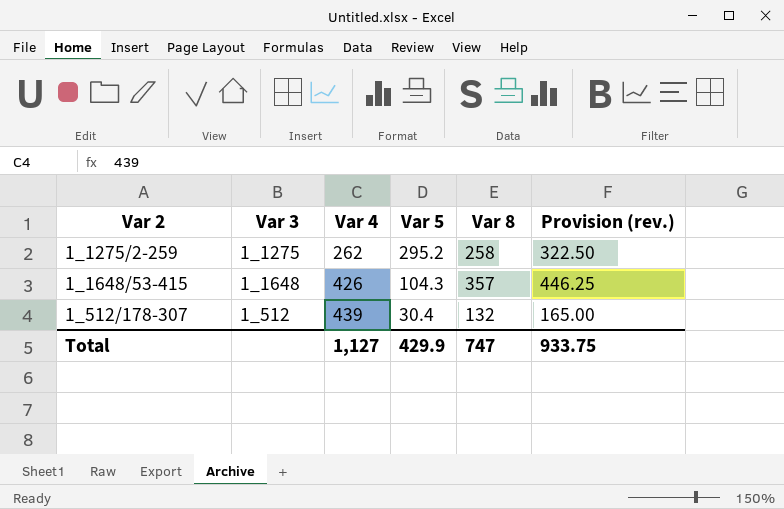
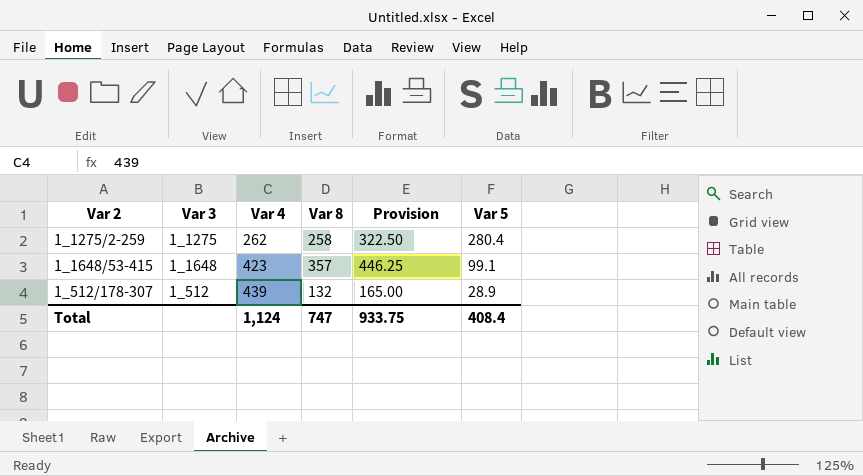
column name: Provision (rev.) -> Provision
column Var 5 | position: 4 -> 6
1_1275/2-259 | Var 5: 295.2 -> 280.4
1_1648/53-415 | Var 4: 426 -> 423
1_1648/53-415 | Var 5: 104.3 -> 99.1
1_512/178-307 | Var 5: 30.4 -> 28.9
Total | Var 4: 1,127 -> 1,124
Total | Var 5: 429.9 -> 408.4

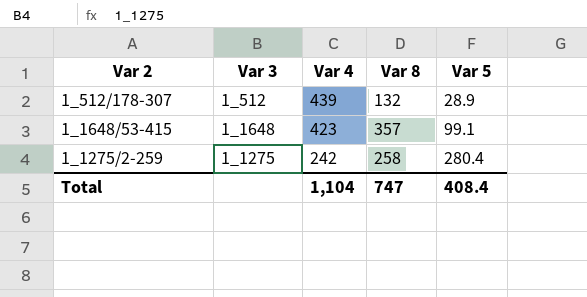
row order: Var 4 ascending -> Var 4 descending
column Provision | formula: [Var 8] * 1.25 -> none
1_1275/2-259 | Var 4: 262 -> 242
Total | Var 4: 1,124 -> 1,104

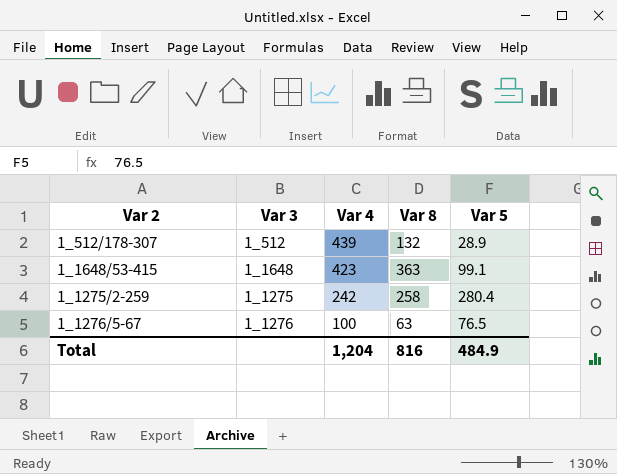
1_1648/53-415 | Var 8: 357 -> 363
row 1_1276/5-67: none -> 1_1276 | 100 | 63 | 76.5
Total | Var 4: 1,104 -> 1,204
Total | Var 8: 747 -> 816
Total | Var 5: 408.4 -> 484.9

